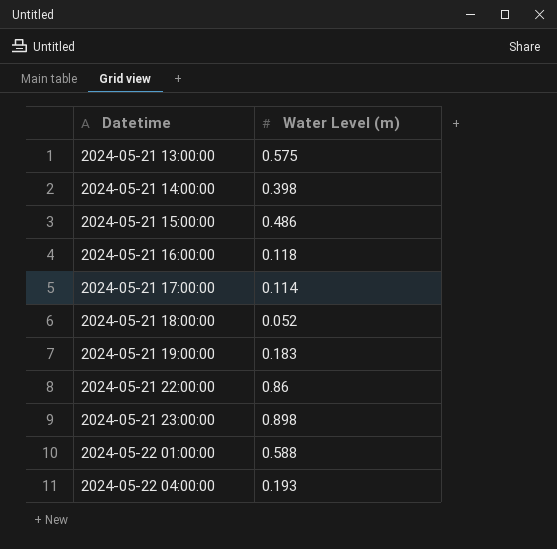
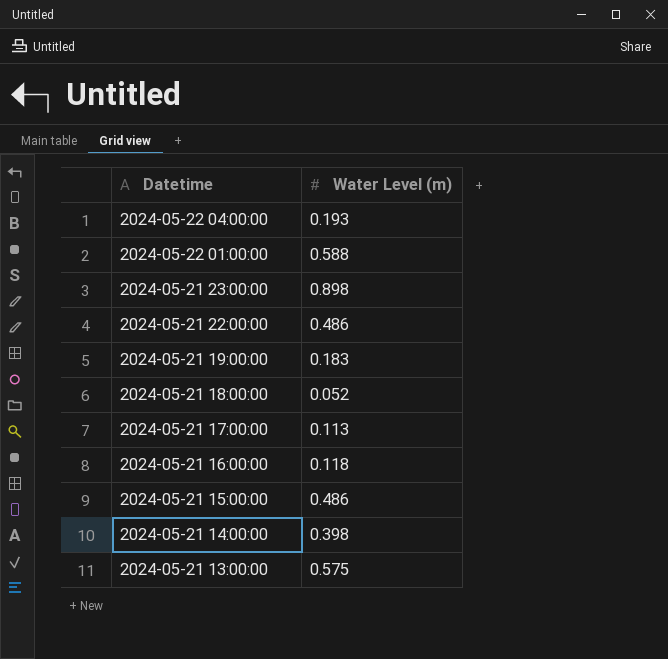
row order: Datetime ascending -> Datetime descending
2024-05-21 22:00:00 | Water Level (m): 0.86 -> 0.486
2024-05-21 17:00:00 | Water Level (m): 0.114 -> 0.113

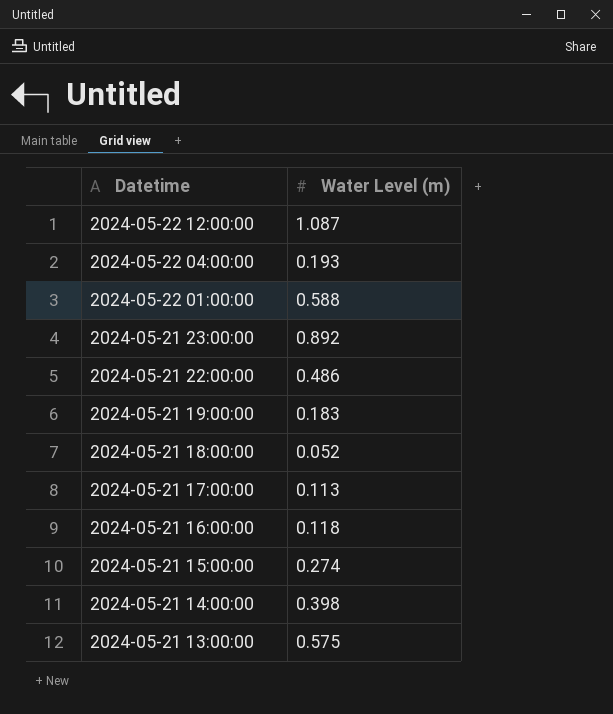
row 2024-05-22 12:00:00: none -> 1.087
2024-05-21 23:00:00 | Water Level (m): 0.898 -> 0.892
2024-05-21 15:00:00 | Water Level (m): 0.486 -> 0.274

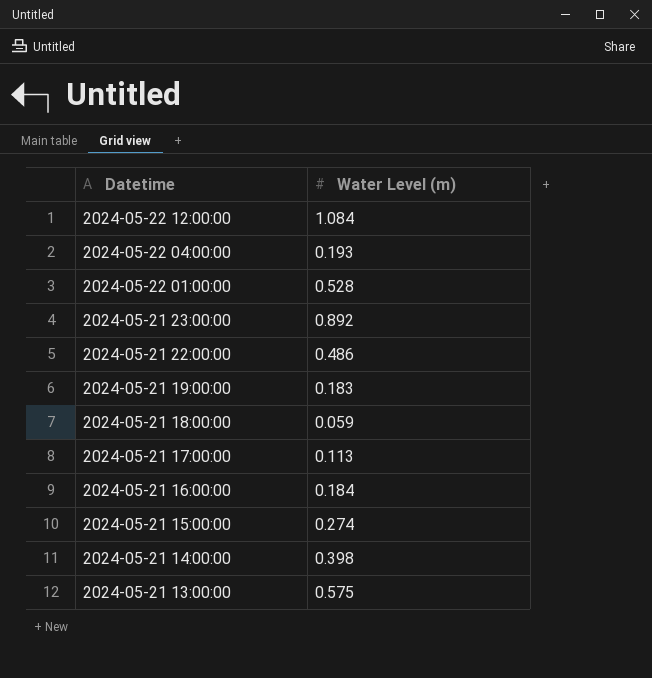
2024-05-22 12:00:00 | Water Level (m): 1.087 -> 1.084
2024-05-22 01:00:00 | Water Level (m): 0.588 -> 0.528
2024-05-21 18:00:00 | Water Level (m): 0.052 -> 0.059
2024-05-21 16:00:00 | Water Level (m): 0.118 -> 0.184

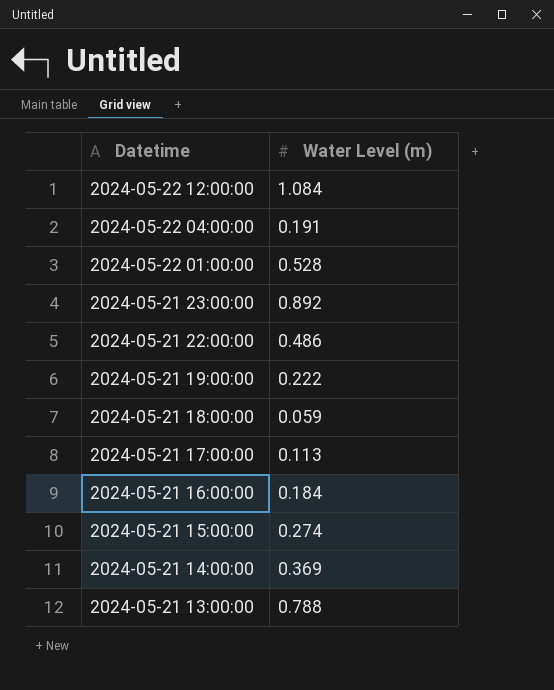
2024-05-22 04:00:00 | Water Level (m): 0.193 -> 0.191
2024-05-21 19:00:00 | Water Level (m): 0.183 -> 0.222
2024-05-21 14:00:00 | Water Level (m): 0.398 -> 0.369
2024-05-21 13:00:00 | Water Level (m): 0.575 -> 0.788

